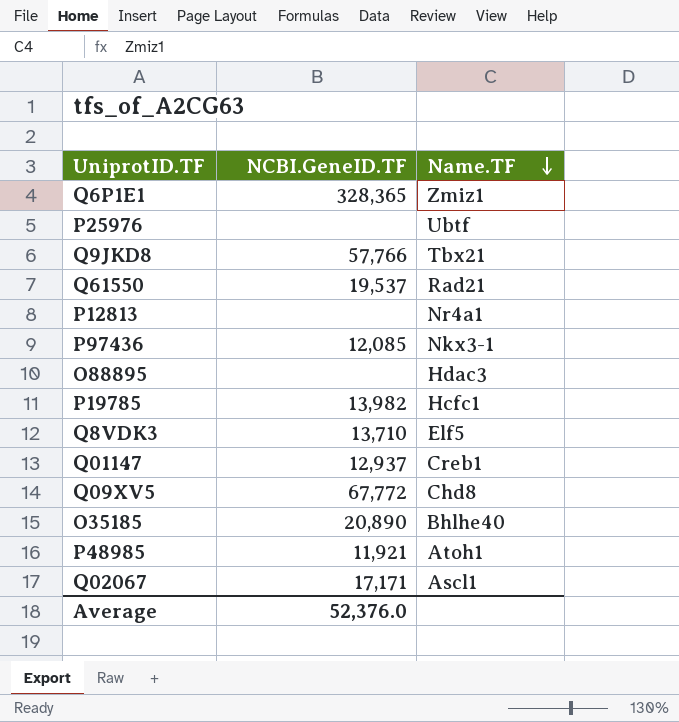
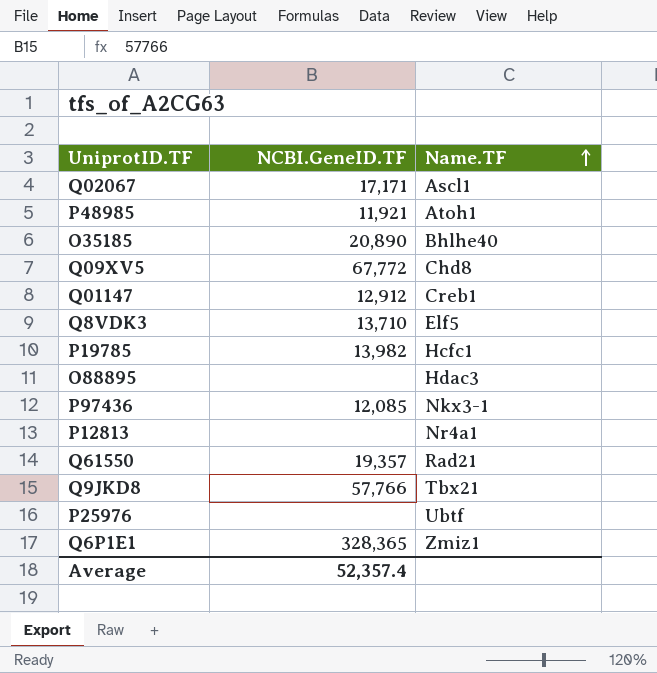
row order: Name.TF descending -> Name.TF ascending
Q01147 | NCBI.GeneID.TF: 12,937 -> 12,912
Q61550 | NCBI.GeneID.TF: 19,537 -> 19,357
Average | NCBI.GeneID.TF: 52,376.0 -> 52,357.4

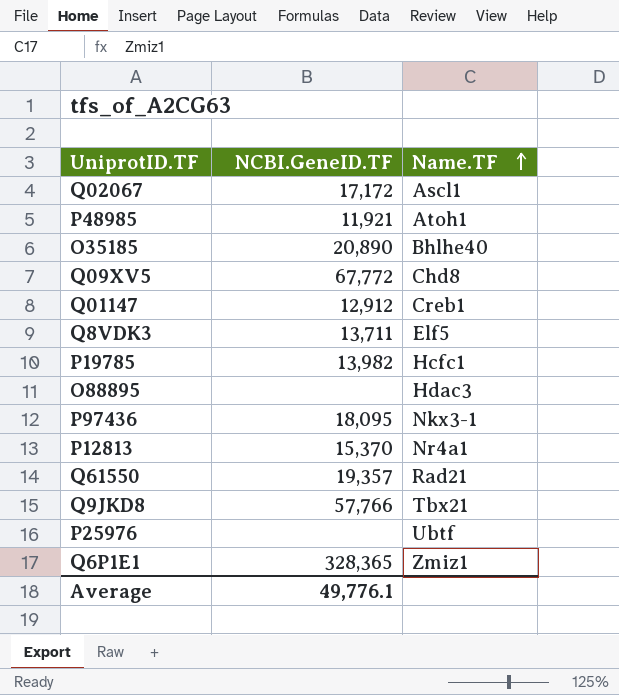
Q02067 | NCBI.GeneID.TF: 17,171 -> 17,172
Q8VDK3 | NCBI.GeneID.TF: 13,710 -> 13,711
P97436 | NCBI.GeneID.TF: 12,085 -> 18,095
P12813 | NCBI.GeneID.TF: none -> 15,370
Average | NCBI.GeneID.TF: 52,357.4 -> 49,776.1

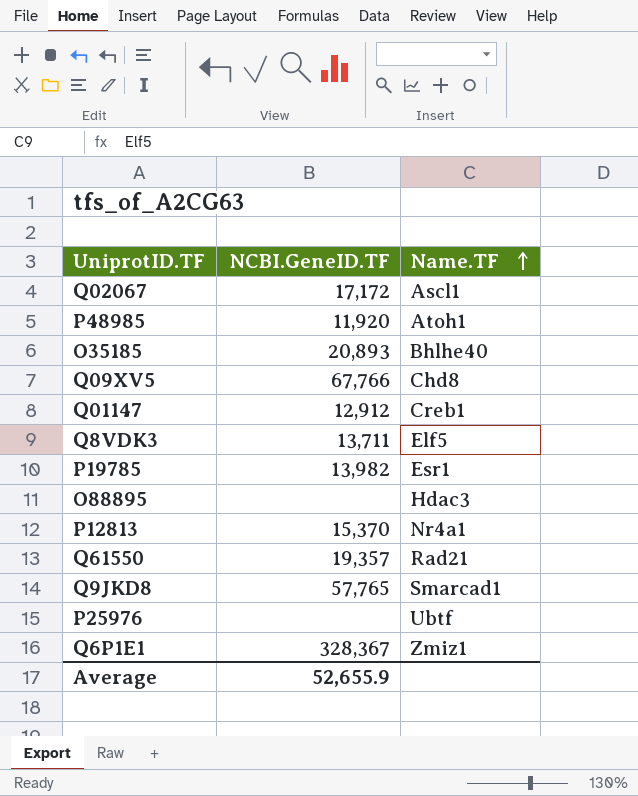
row P97436: 18,095 | Nkx3-1 -> none
P48985 | NCBI.GeneID.TF: 11,921 -> 11,920
O35185 | NCBI.GeneID.TF: 20,890 -> 20,893
Q09XV5 | NCBI.GeneID.TF: 67,772 -> 67,766
P19785 | Name.TF: Hcfc1 -> Esr1
Q9JKD8 | NCBI.GeneID.TF: 57,766 -> 57,765
Q9JKD8 | Name.TF: Tbx21 -> Smarcad1
Q6P1E1 | NCBI.GeneID.TF: 328,365 -> 328,367
Average | NCBI.GeneID.TF: 49,776.1 -> 52,655.9

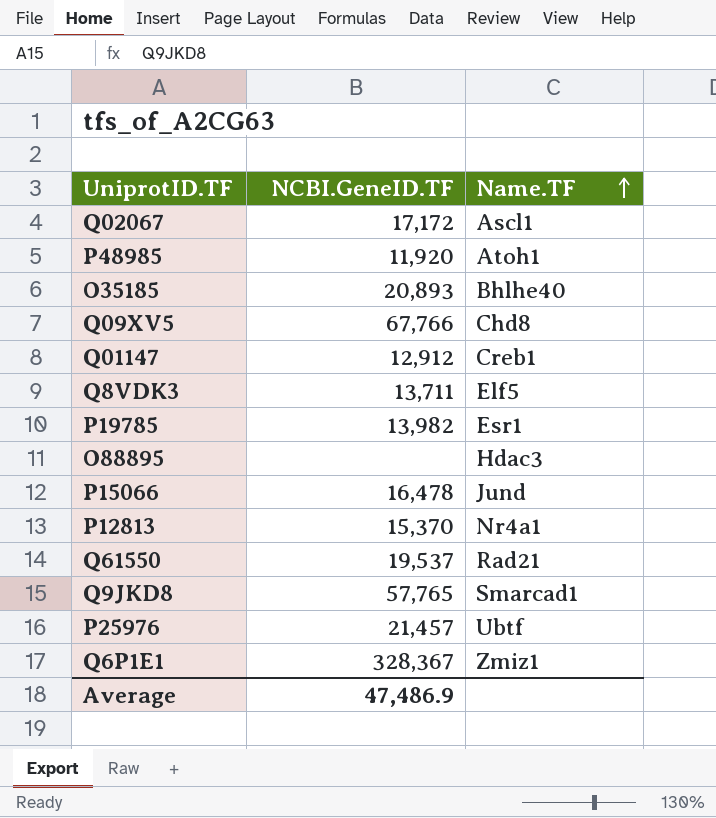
row P15066: none -> 16,478 | Jund
Q61550 | NCBI.GeneID.TF: 19,357 -> 19,537
P25976 | NCBI.GeneID.TF: none -> 21,457
Average | NCBI.GeneID.TF: 52,655.9 -> 47,486.9

